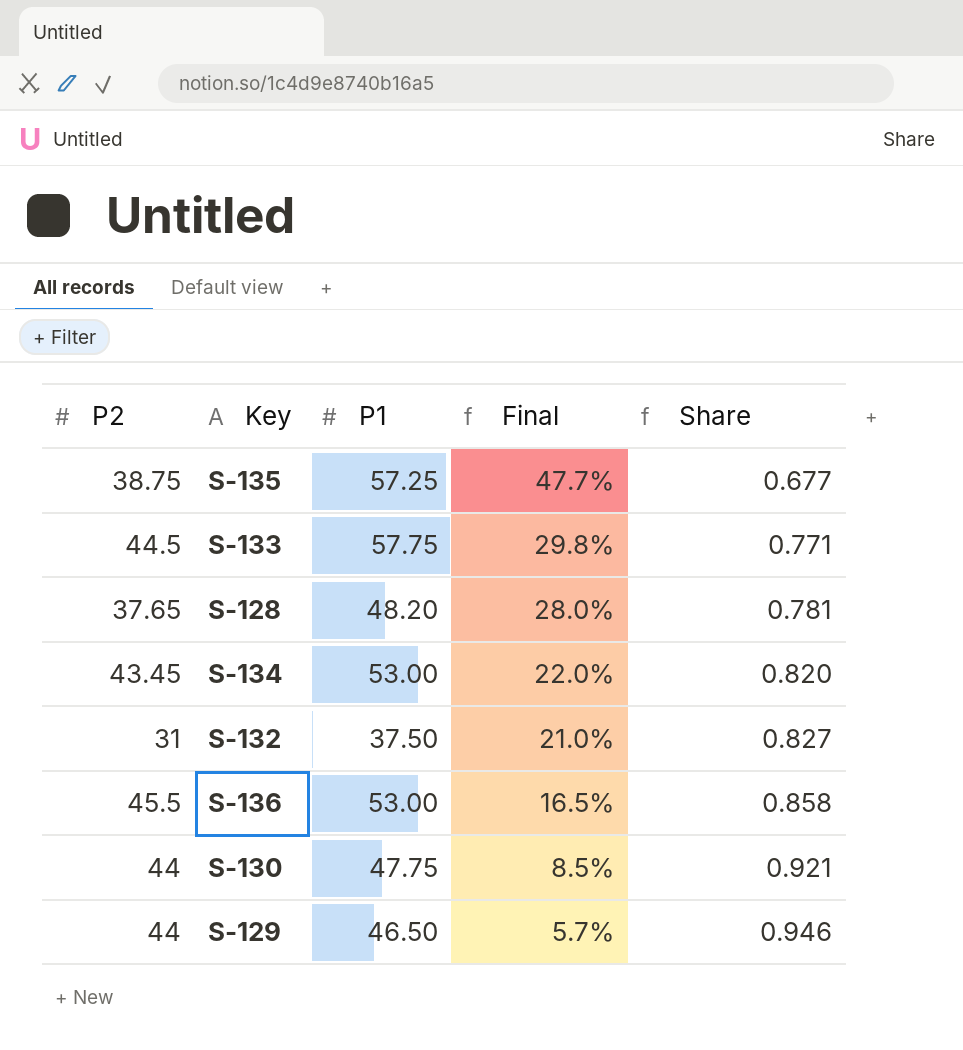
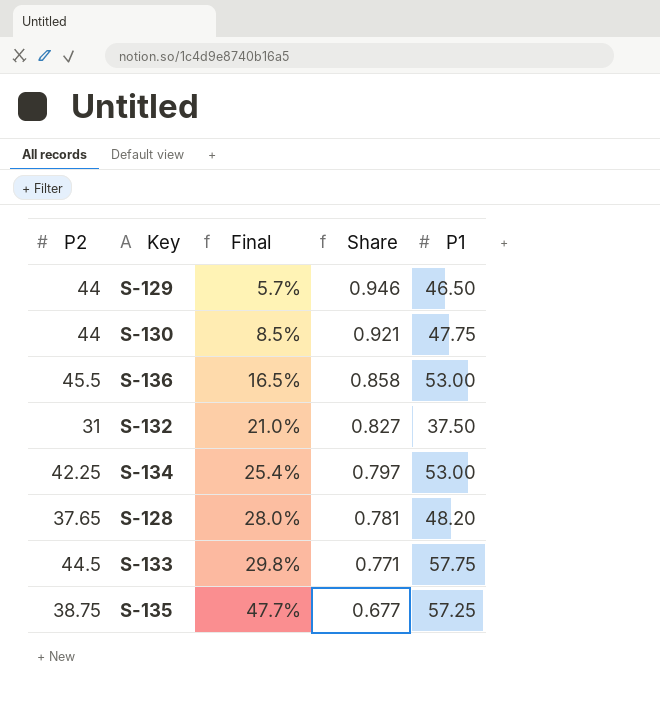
row order: Final descending -> Final ascending
column P1 | position: 3 -> 5
S-134 | P2: 43.45 -> 42.25
S-134 | Final: 22.0% -> 25.4%
S-134 | Share: 0.820 -> 0.797

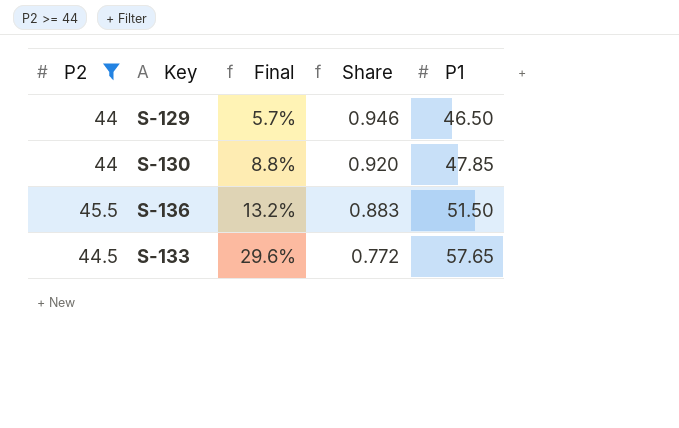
filter: none -> P2 >= 44
S-130 | Final: 8.5% -> 8.8%
S-130 | Share: 0.921 -> 0.920
S-130 | P1: 47.75 -> 47.85
S-136 | Final: 16.5% -> 13.2%
S-136 | Share: 0.858 -> 0.883
S-136 | P1: 53.00 -> 51.50
S-133 | Final: 29.8% -> 29.6%
S-133 | Share: 0.771 -> 0.772
S-133 | P1: 57.75 -> 57.65

